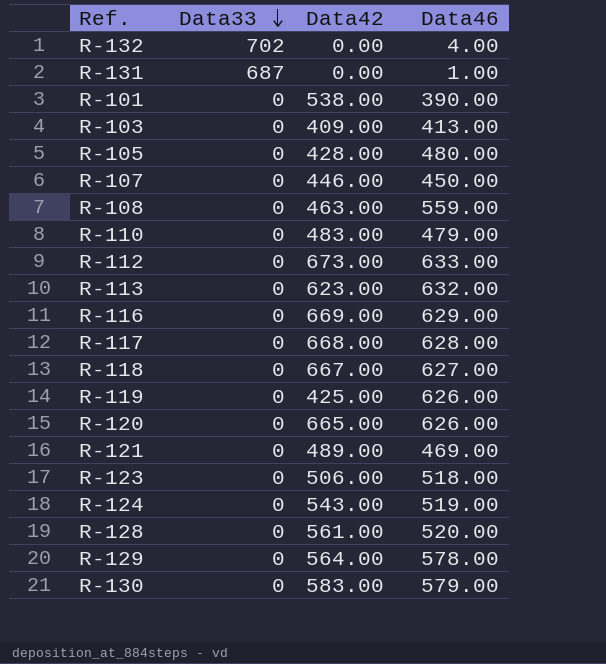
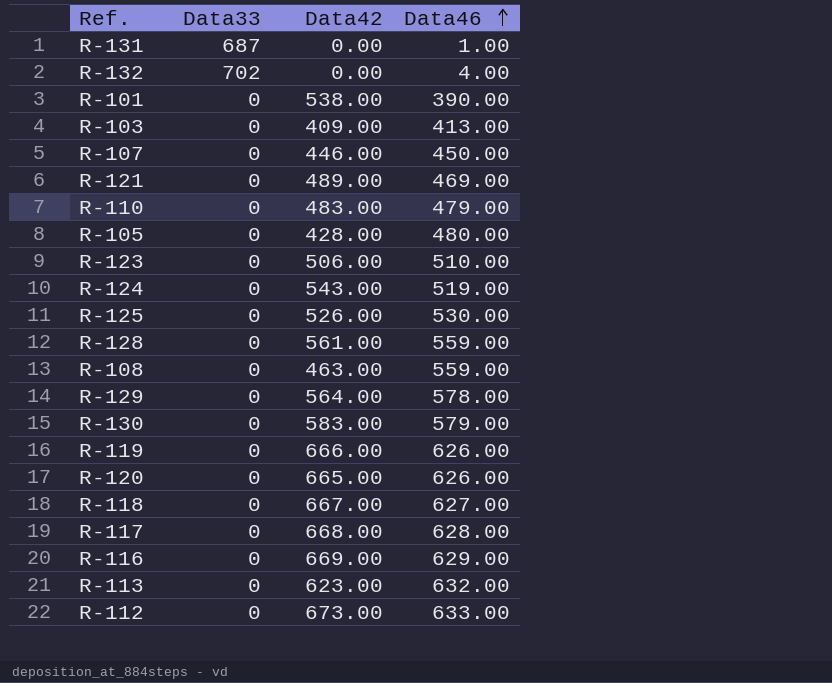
row order: Data33 descending -> Data46 ascending
R-123 | Data46: 518.00 -> 510.00
row R-125: none -> 0 | 526.00 | 530.00
R-128 | Data46: 520.00 -> 559.00
R-119 | Data42: 425.00 -> 666.00

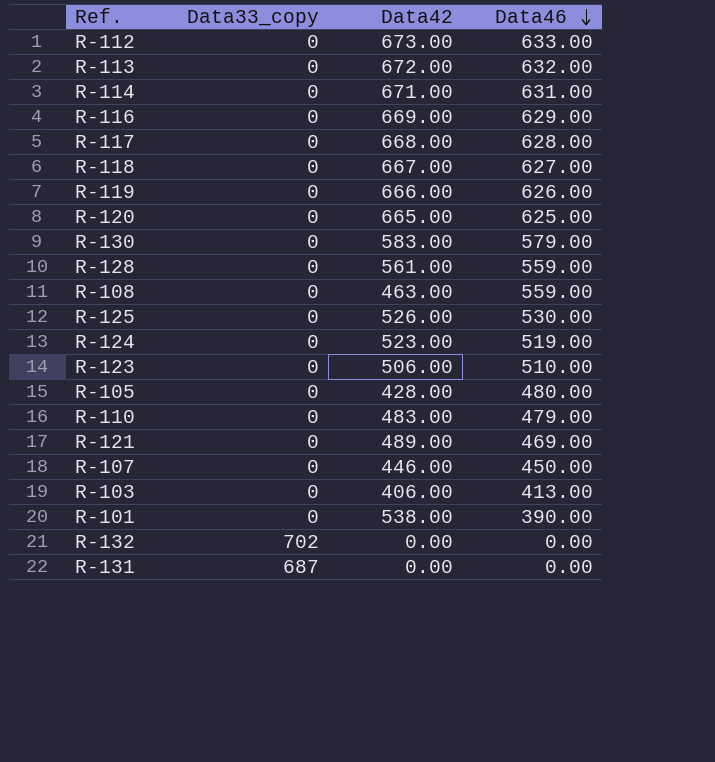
row order: Data46 ascending -> Data46 descending
column name: Data33 -> Data33_copy
row R-129: 0 | 564.00 | 578.00 -> none
R-113 | Data42: 623.00 -> 672.00
row R-114: none -> 0 | 671.00 | 631.00
R-120 | Data46: 626.00 -> 625.00
R-124 | Data42: 543.00 -> 523.00
R-103 | Data42: 409.00 -> 406.00
R-132 | Data46: 4.00 -> 0.00
R-131 | Data46: 1.00 -> 0.00

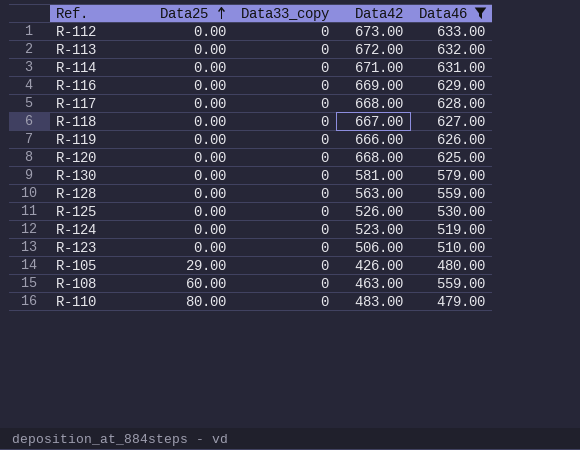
filter: none -> Data46 >= 479.00
row order: Data46 descending -> Data25 ascending
column Data25 | position: none -> 2
R-120 | Data42: 665.00 -> 668.00
R-130 | Data42: 583.00 -> 581.00
R-128 | Data42: 561.00 -> 563.00
R-105 | Data42: 428.00 -> 426.00

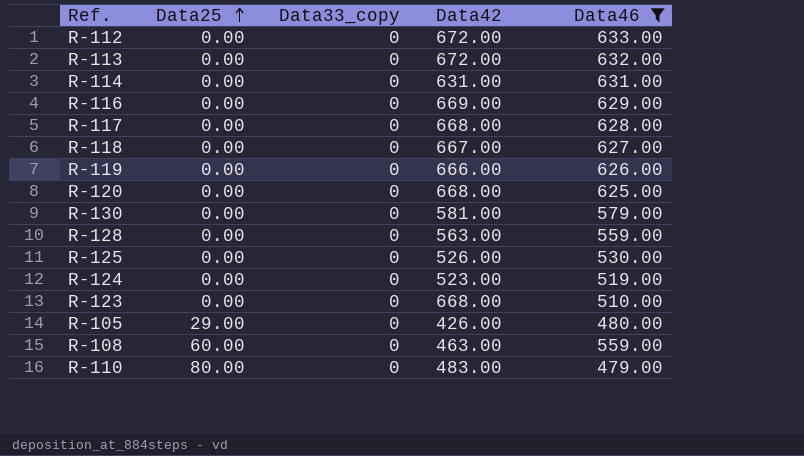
R-112 | Data42: 673.00 -> 672.00
R-114 | Data42: 671.00 -> 631.00
R-123 | Data42: 506.00 -> 668.00

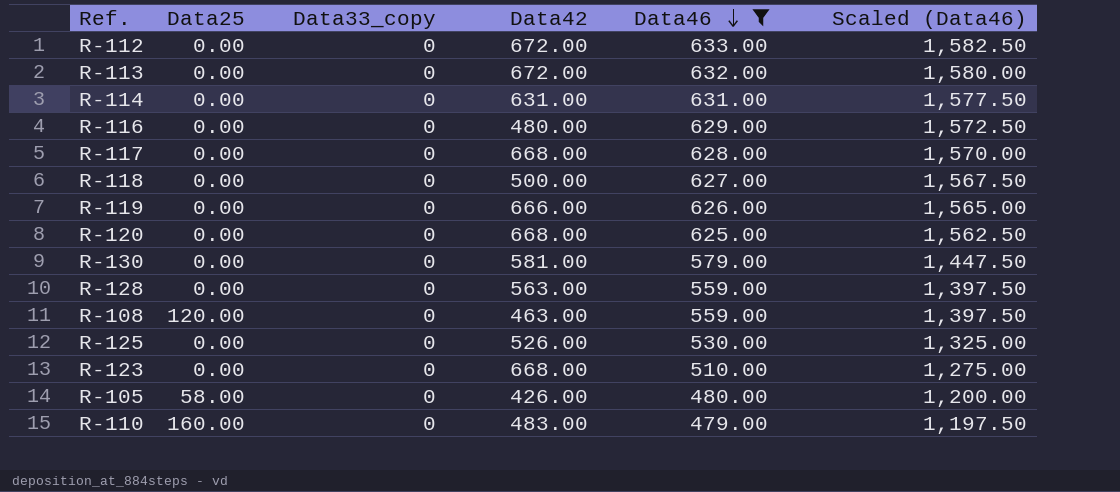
row order: Data25 ascending -> Data46 descending
column Scaled (Data46) | formula: none -> [Data46] * 2.5
row R-124: 0.00 | 0 | 523.00 | 519.00 -> none
R-116 | Data42: 669.00 -> 480.00
R-118 | Data42: 667.00 -> 500.00
R-108 | Data25: 60.00 -> 120.00
R-105 | Data25: 29.00 -> 58.00
R-110 | Data25: 80.00 -> 160.00

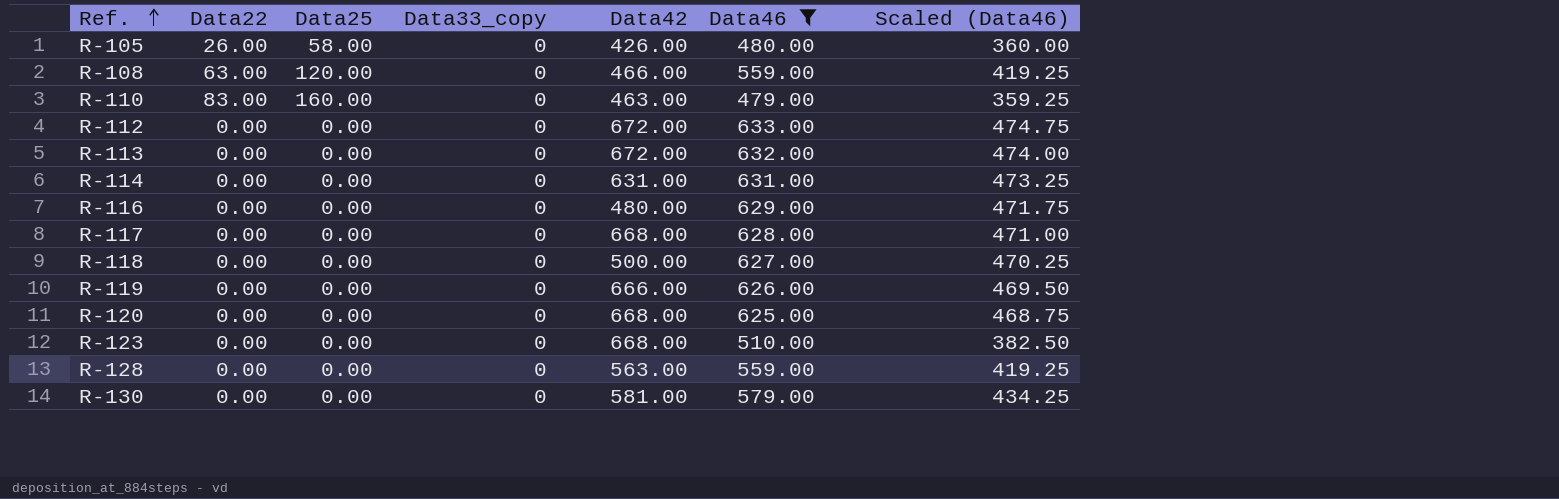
row order: Data46 descending -> Ref. ascending
column Data22 | position: none -> 2
column Scaled (Data46) | formula: [Data46] * 2.5 -> [Data46] * 0.75
row R-125: 0.00 | 0 | 526.00 | 530.00 | 1,325.00 -> none
R-108 | Data42: 463.00 -> 466.00
R-110 | Data42: 483.00 -> 463.00

